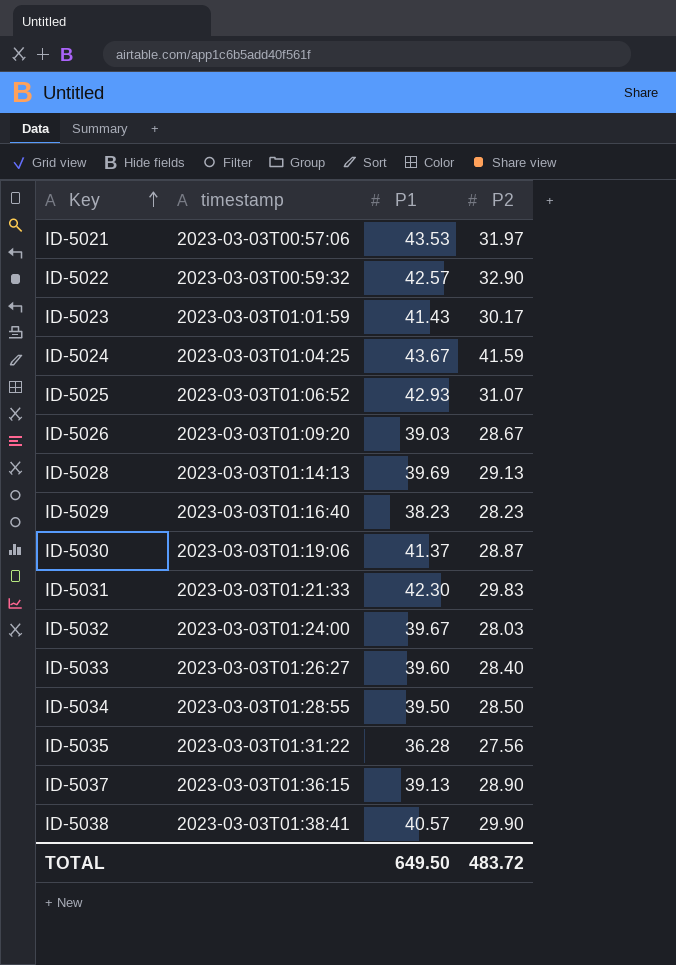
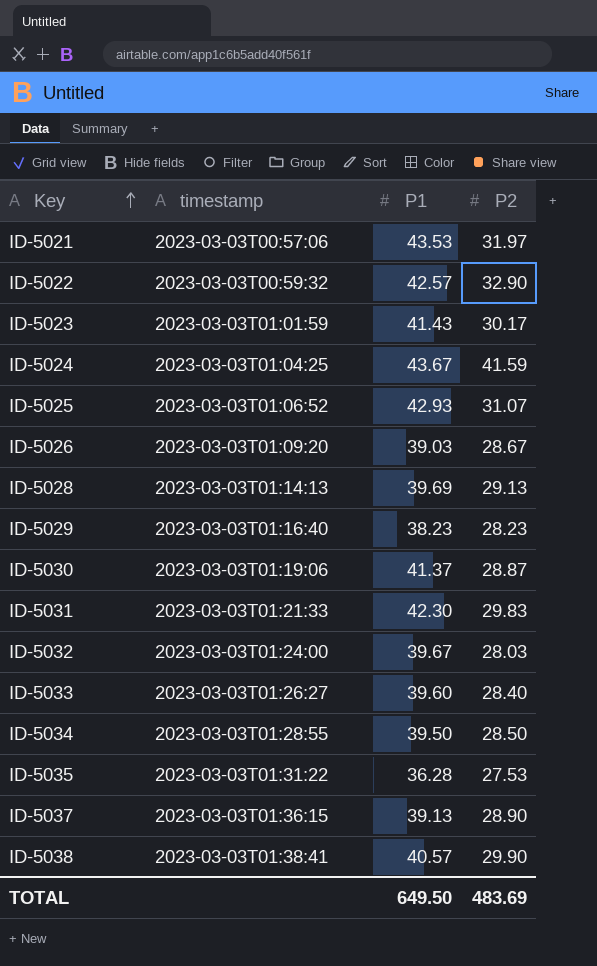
ID-5035 | P2: 27.56 -> 27.53
TOTAL | P2: 483.72 -> 483.69

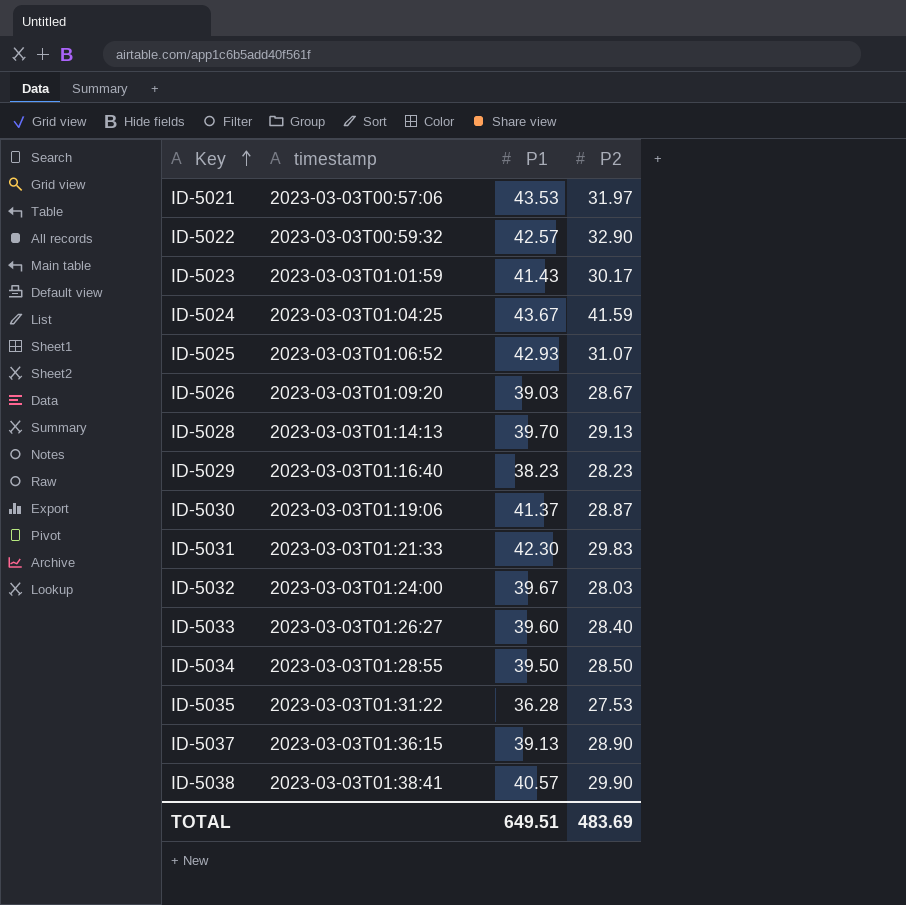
ID-5028 | P1: 39.69 -> 39.70
TOTAL | P1: 649.50 -> 649.51

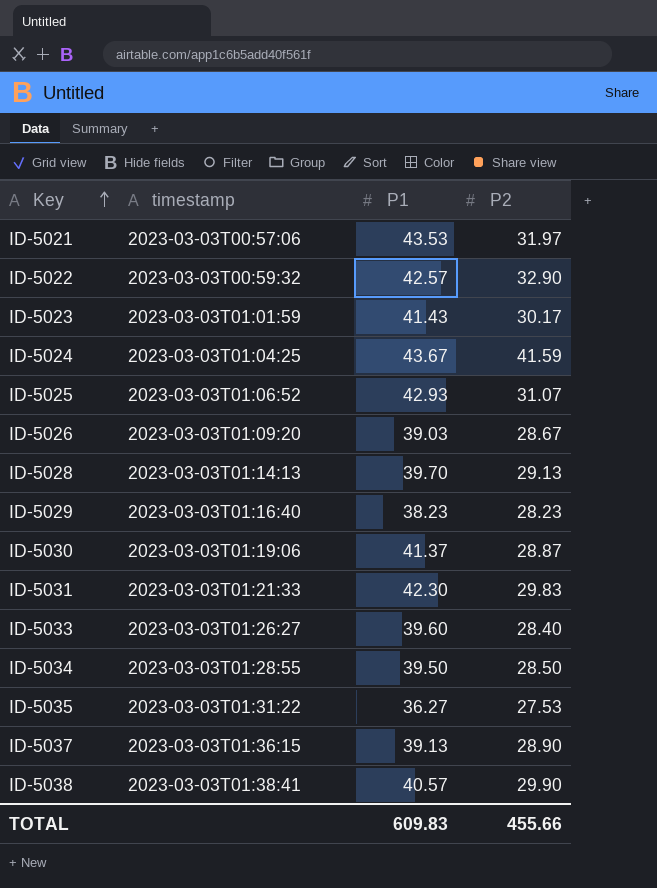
row ID-5032: 2023-03-03T01:24:00 | 39.67 | 28.03 -> none
ID-5035 | P1: 36.28 -> 36.27
TOTAL | P1: 649.51 -> 609.83
TOTAL | P2: 483.69 -> 455.66

